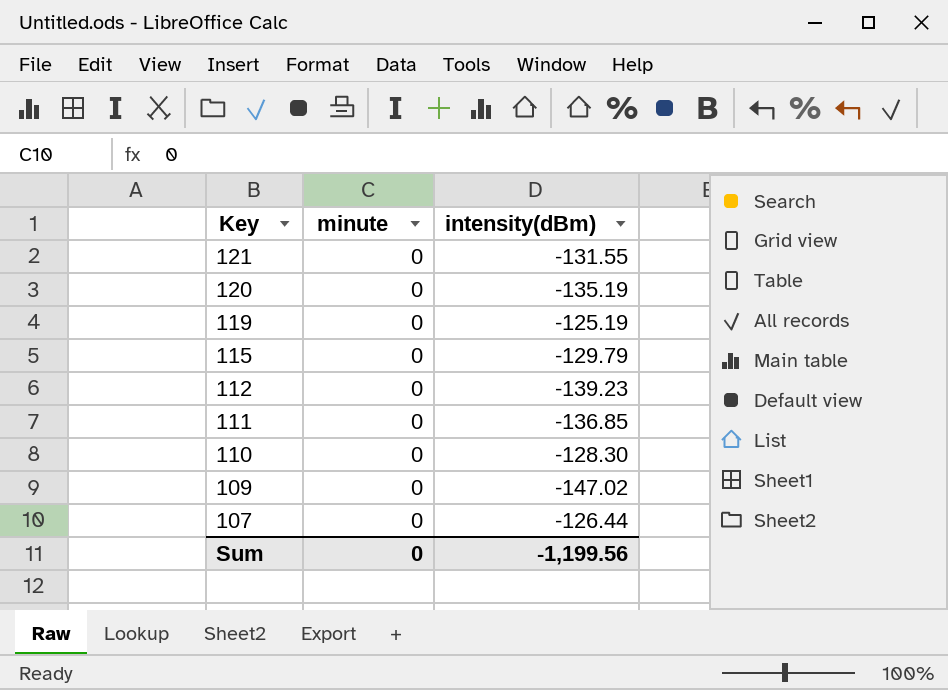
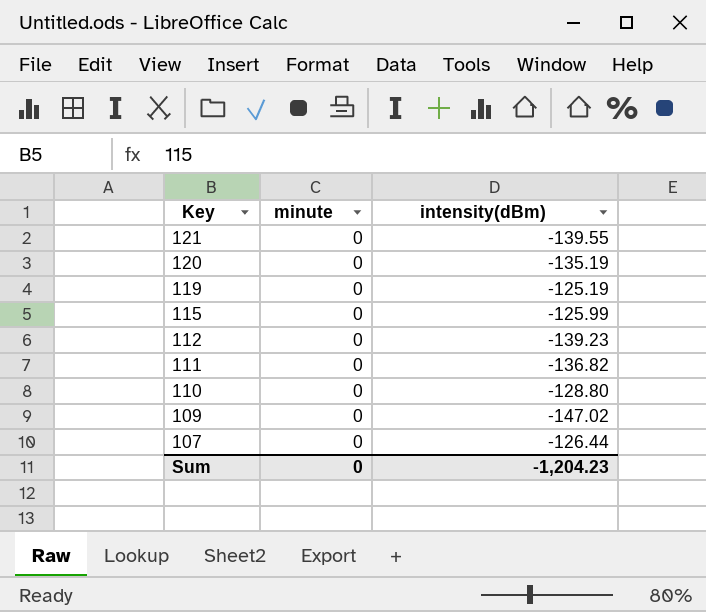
121 | intensity(dBm): -131.55 -> -139.55
115 | intensity(dBm): -129.79 -> -125.99
111 | intensity(dBm): -136.85 -> -136.82
110 | intensity(dBm): -128.30 -> -128.80
Sum | intensity(dBm): -1,199.56 -> -1,204.23

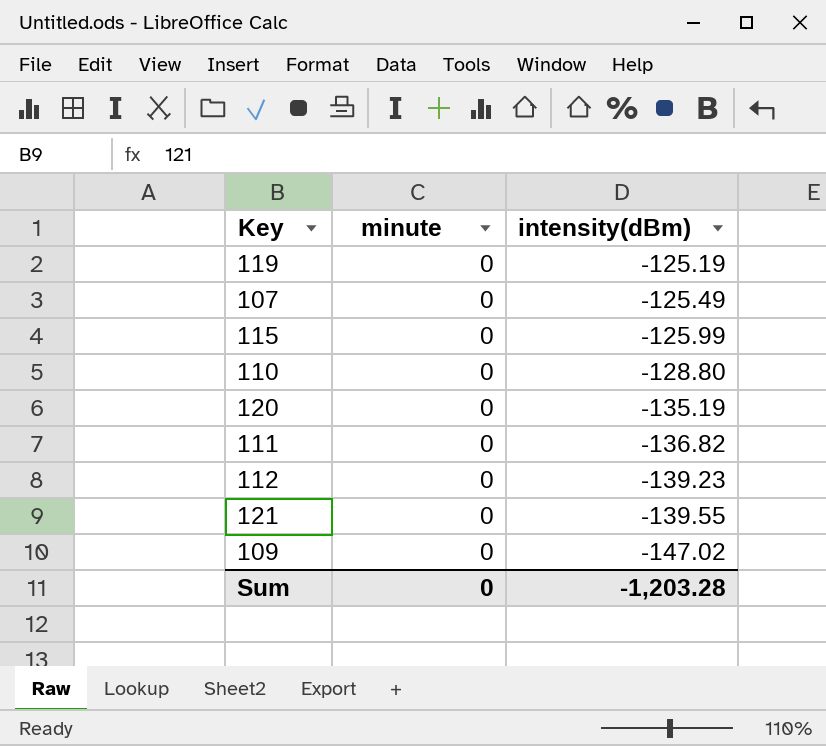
row order: Key descending -> intensity(dBm) descending
107 | intensity(dBm): -126.44 -> -125.49
Sum | intensity(dBm): -1,204.23 -> -1,203.28

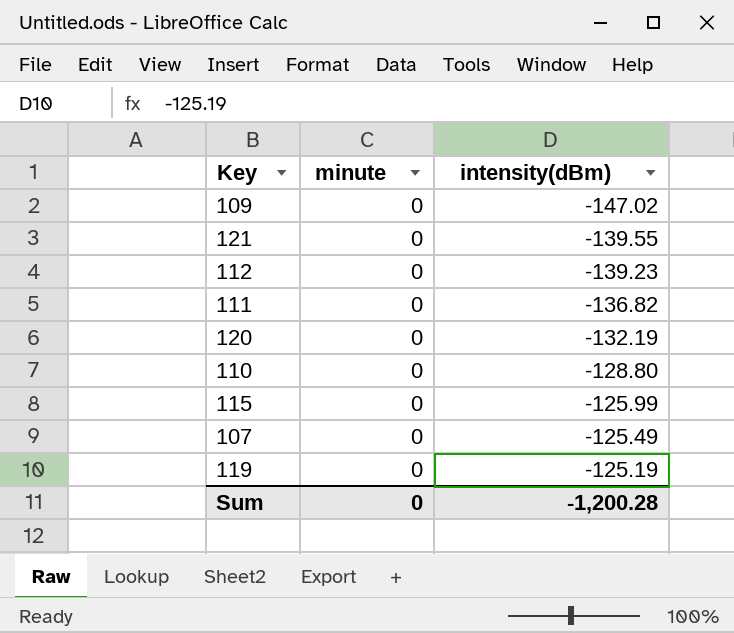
row order: intensity(dBm) descending -> intensity(dBm) ascending
120 | intensity(dBm): -135.19 -> -132.19
Sum | intensity(dBm): -1,203.28 -> -1,200.28

